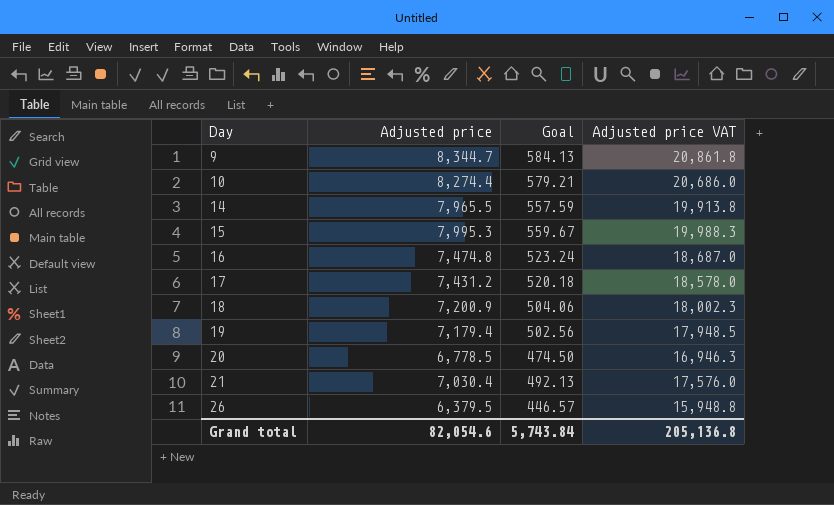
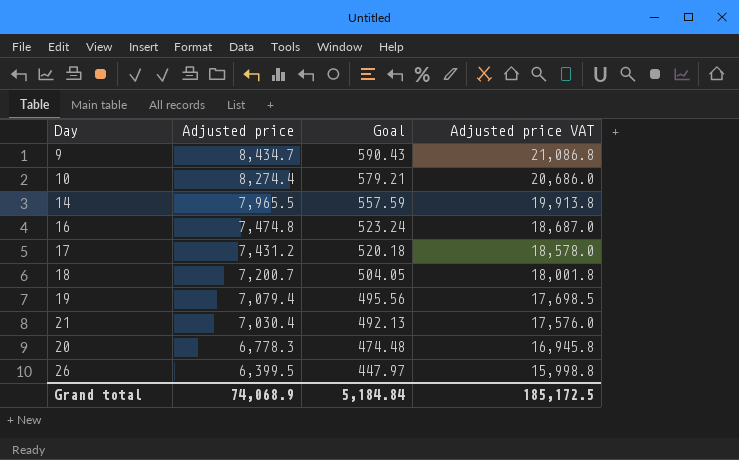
row order: Day ascending -> Adjusted price descending
row 15: 7,995.3 | 559.67 | 19,988.3 -> none
9 | Adjusted price: 8,344.7 -> 8,434.7
9 | Goal: 584.13 -> 590.43
9 | Adjusted price VAT: 20,861.8 -> 21,086.8
18 | Adjusted price: 7,200.9 -> 7,200.7
18 | Goal: 504.06 -> 504.05
18 | Adjusted price VAT: 18,002.3 -> 18,001.8
19 | Adjusted price: 7,179.4 -> 7,079.4
19 | Goal: 502.56 -> 495.56
19 | Adjusted price VAT: 17,948.5 -> 17,698.5
20 | Adjusted price: 6,778.5 -> 6,778.3
20 | Goal: 474.50 -> 474.48
20 | Adjusted price VAT: 16,946.3 -> 16,945.8
26 | Adjusted price: 6,379.5 -> 6,399.5
26 | Goal: 446.57 -> 447.97
26 | Adjusted price VAT: 15,948.8 -> 15,998.8
Grand total | Adjusted price: 82,054.6 -> 74,068.9
Grand total | Goal: 5,743.84 -> 5,184.84
Grand total | Adjusted price VAT: 205,136.8 -> 185,172.5

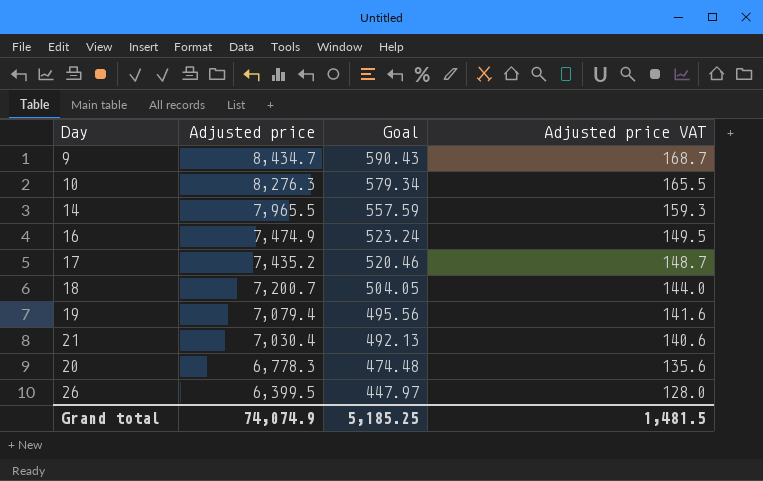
column Adjusted price VAT | formula: [Adjusted price] * 2.5 -> [Adjusted price] * 0.02
10 | Adjusted price: 8,274.4 -> 8,276.3
10 | Goal: 579.21 -> 579.34
16 | Adjusted price: 7,474.8 -> 7,474.9
17 | Adjusted price: 7,431.2 -> 7,435.2
17 | Goal: 520.18 -> 520.46
Grand total | Adjusted price: 74,068.9 -> 74,074.9
Grand total | Goal: 5,184.84 -> 5,185.25
Grand total | Adjusted price VAT: 185,172.5 -> 1,481.5

